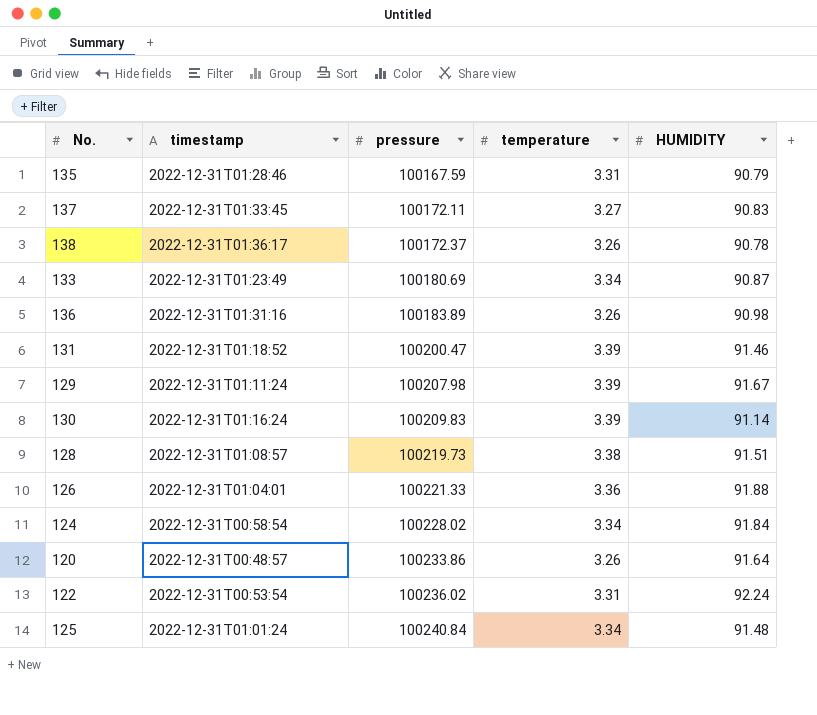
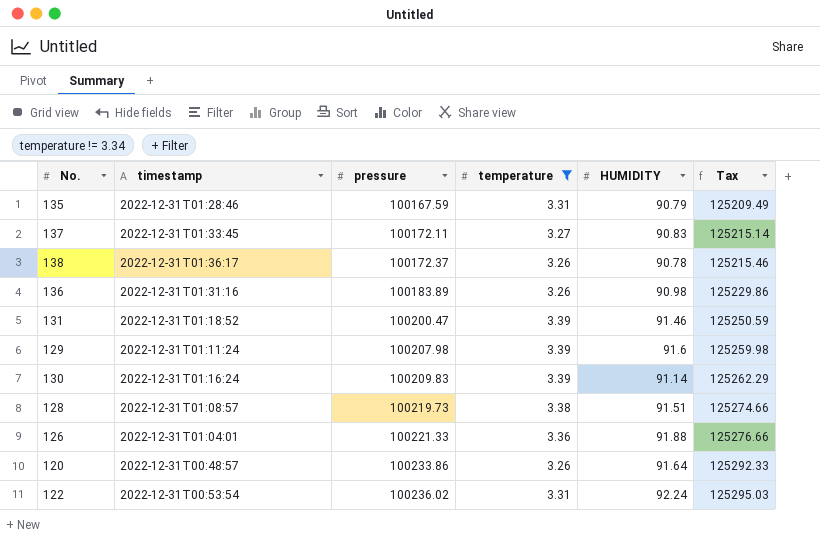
filter: none -> temperature != 3.34
column Tax | formula: none -> [pressure] * 1.25
129 | HUMIDITY: 91.67 -> 91.6

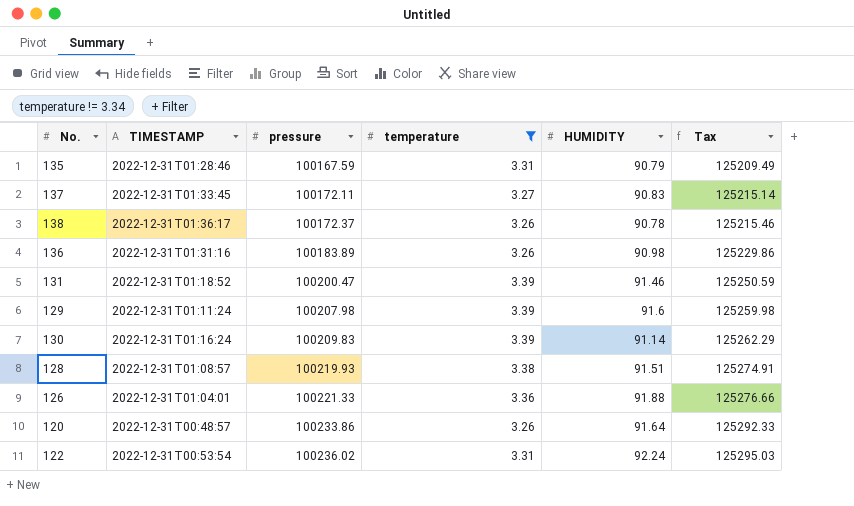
column name: timestamp -> TIMESTAMP
128 | pressure: 100219.73 -> 100219.93
128 | Tax: 125274.66 -> 125274.91

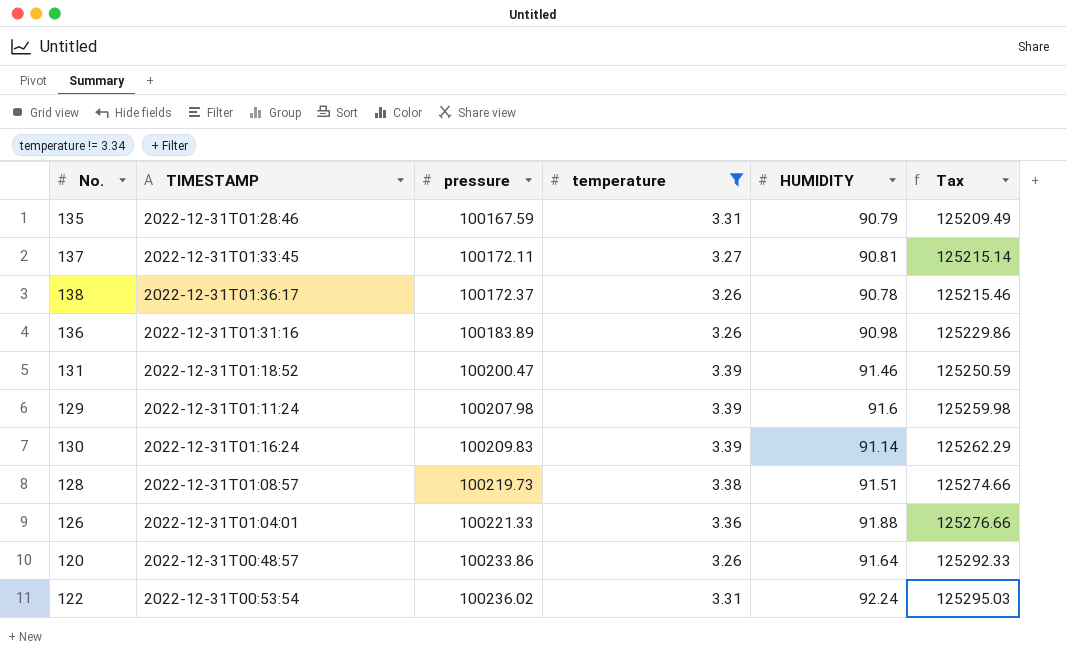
137 | HUMIDITY: 90.83 -> 90.81
128 | pressure: 100219.93 -> 100219.73
128 | Tax: 125274.91 -> 125274.66

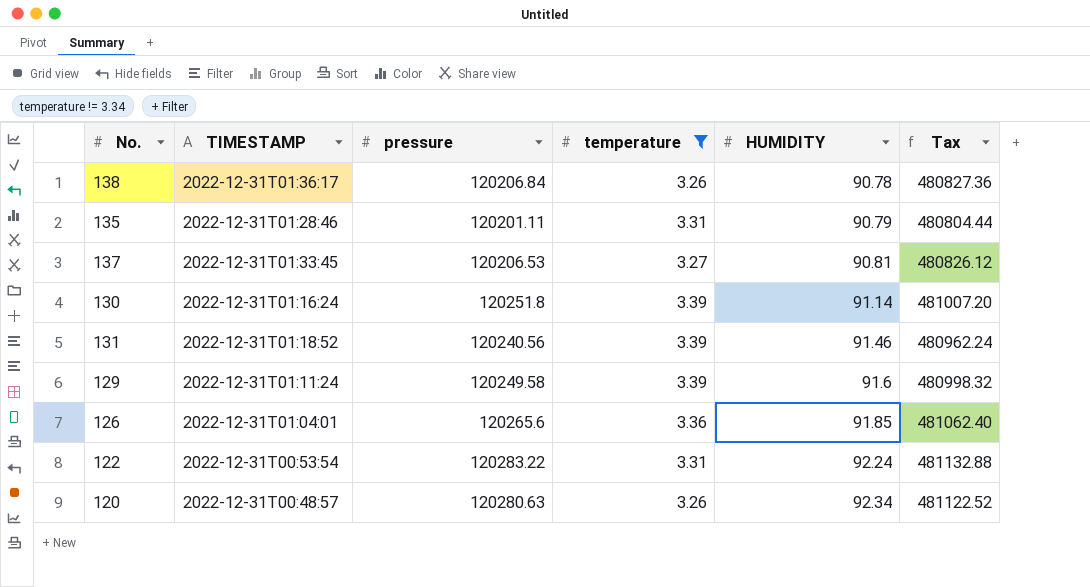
row order: pressure ascending -> HUMIDITY ascending
column Tax | formula: [pressure] * 1.25 -> [pressure] * 4
row 136: 2022-12-31T01:31:16 | 100183.89 | 3.26 | 90.98 | 125229.86 -> none
row 128: 2022-12-31T01:08:57 | 100219.73 | 3.38 | 91.51 | 125274.66 -> none
138 | pressure: 100172.37 -> 120206.84
135 | pressure: 100167.59 -> 120201.11
137 | pressure: 100172.11 -> 120206.53
130 | pressure: 100209.83 -> 120251.8
131 | pressure: 100200.47 -> 120240.56
129 | pressure: 100207.98 -> 120249.58
126 | pressure: 100221.33 -> 120265.6
126 | HUMIDITY: 91.88 -> 91.85
122 | pressure: 100236.02 -> 120283.22
120 | pressure: 100233.86 -> 120280.63
120 | HUMIDITY: 91.64 -> 92.34

